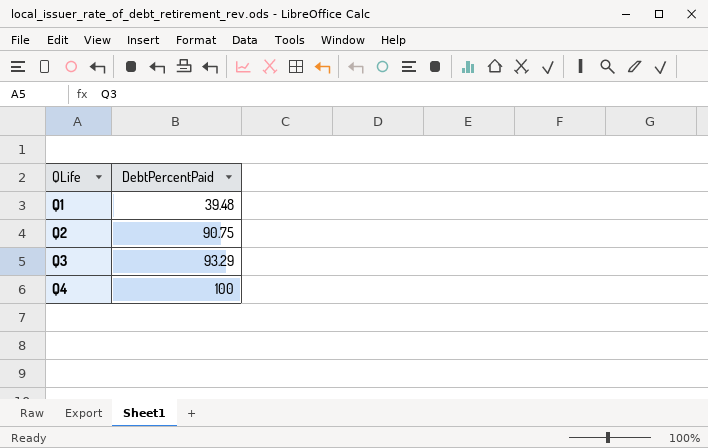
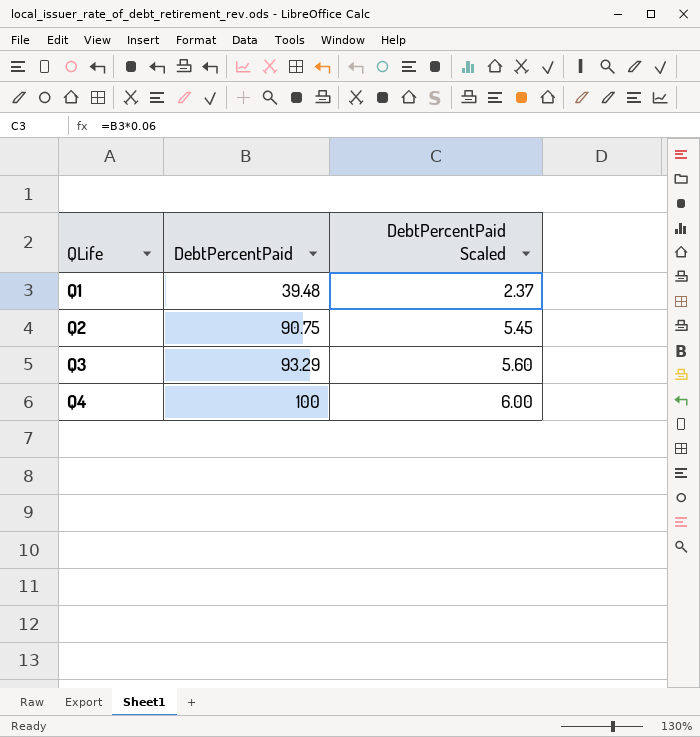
column DebtPercentPaid Scaled | formula: none -> [DebtPercentPaid] * 0.06

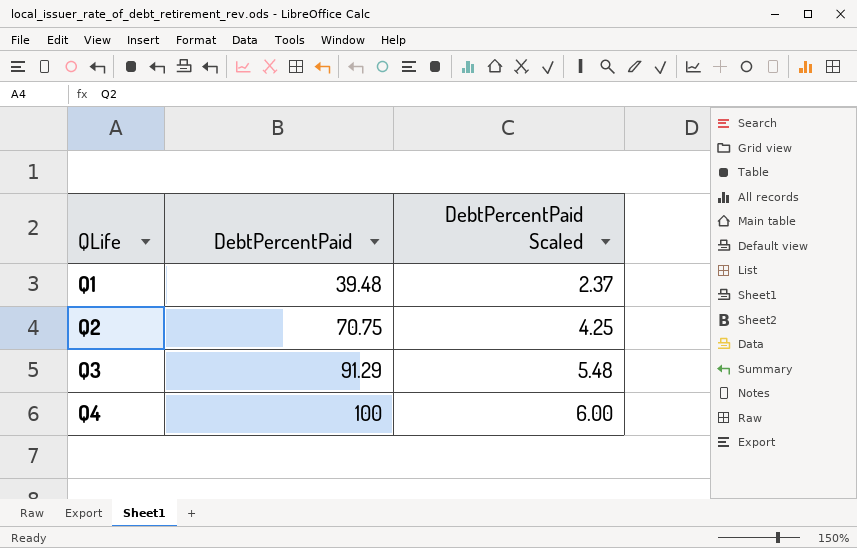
Q2 | DebtPercentPaid: 90.75 -> 70.75
Q2 | DebtPercentPaid Scaled: 5.45 -> 4.25
Q3 | DebtPercentPaid: 93.29 -> 91.29
Q3 | DebtPercentPaid Scaled: 5.60 -> 5.48

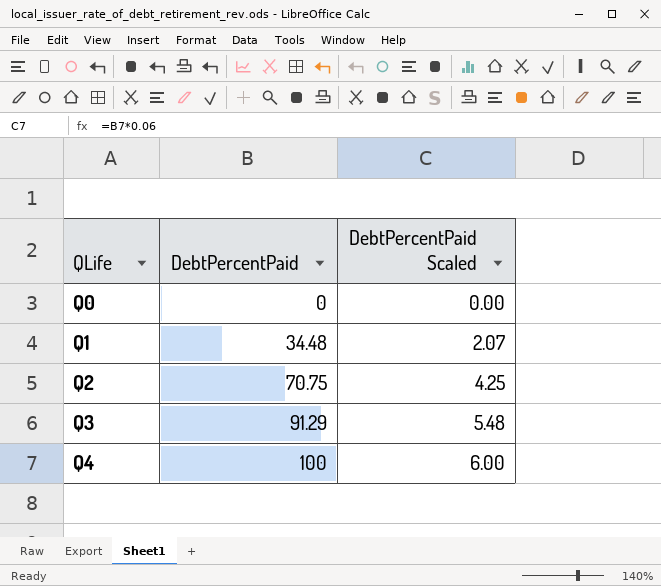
row Q0: none -> 0 | 0.00
Q1 | DebtPercentPaid: 39.48 -> 34.48
Q1 | DebtPercentPaid Scaled: 2.37 -> 2.07

